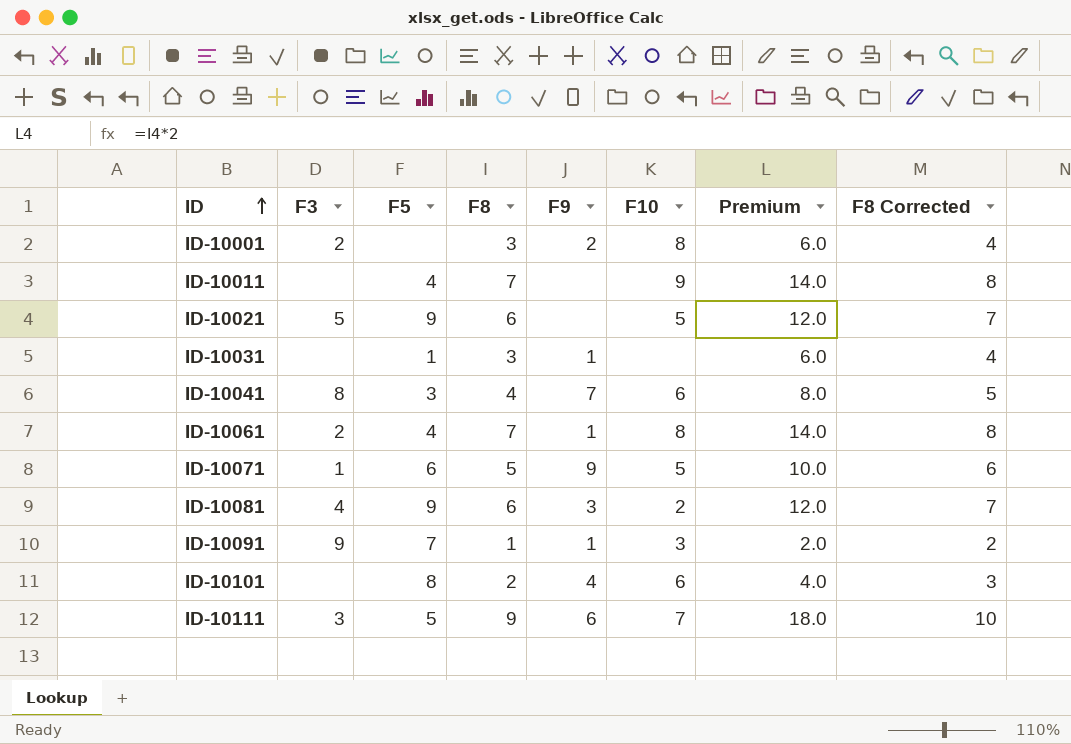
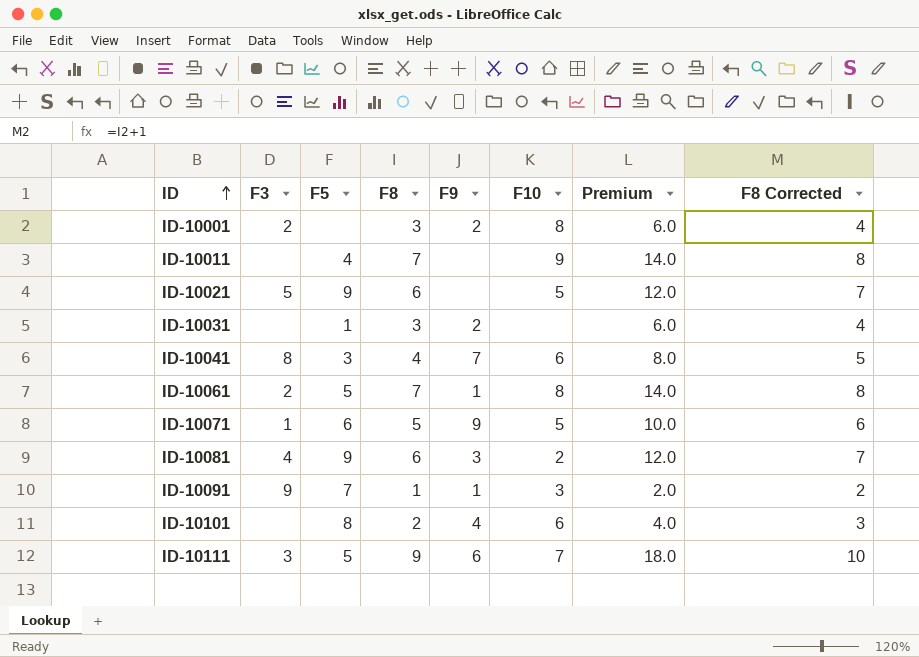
ID-10031 | F9: 1 -> 2
ID-10061 | F5: 4 -> 5

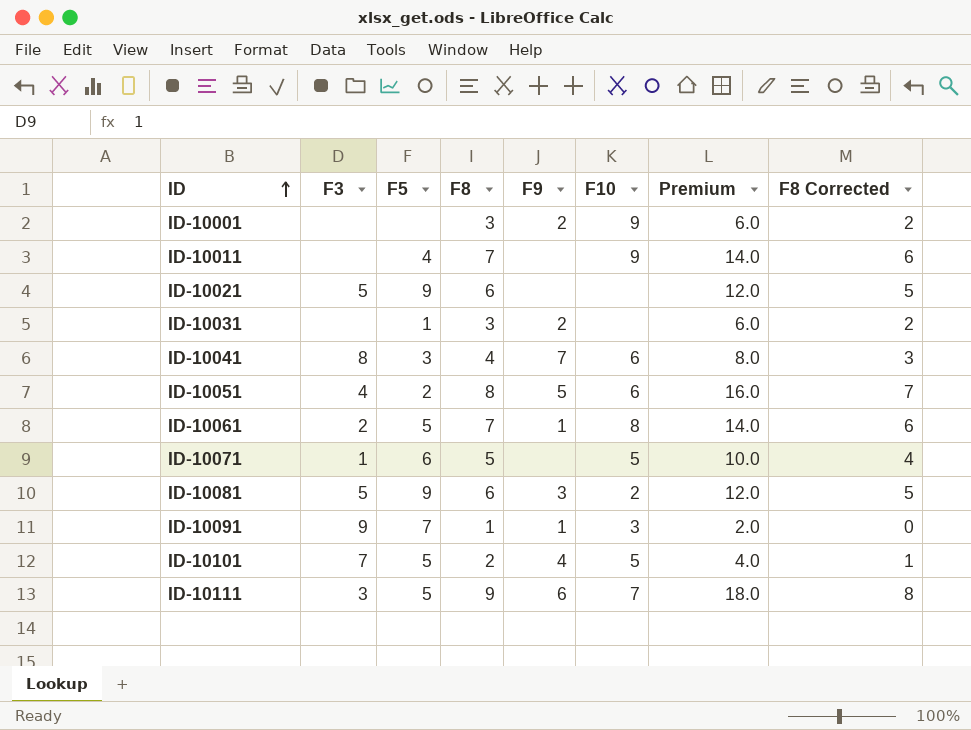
column F8 Corrected | formula: [F8] + 1 -> [F8] - 1
ID-10001 | F3: 2 -> none
ID-10001 | F10: 8 -> 9
ID-10021 | F10: 5 -> none
row ID-10051: none -> 4 | 2 | 8 | 5 | 6 | 16.0 | 7
ID-10071 | F9: 9 -> none
ID-10081 | F3: 4 -> 5
ID-10101 | F3: none -> 7
ID-10101 | F5: 8 -> 5
ID-10101 | F10: 6 -> 5

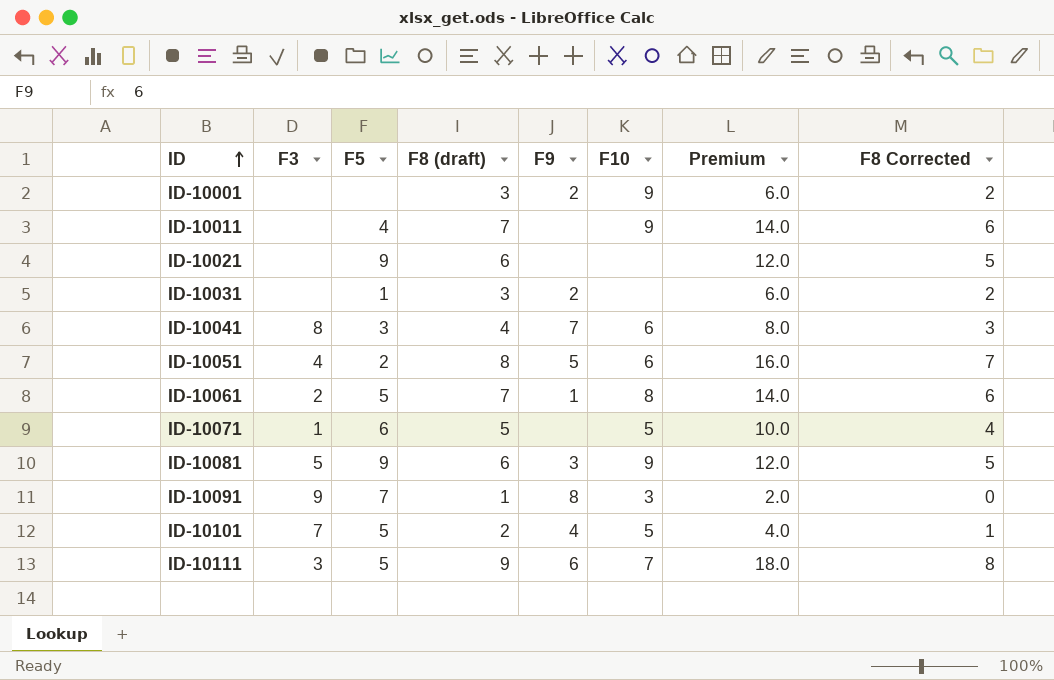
column name: F8 -> F8 (draft)
ID-10021 | F3: 5 -> none
ID-10081 | F10: 2 -> 9
ID-10091 | F9: 1 -> 8

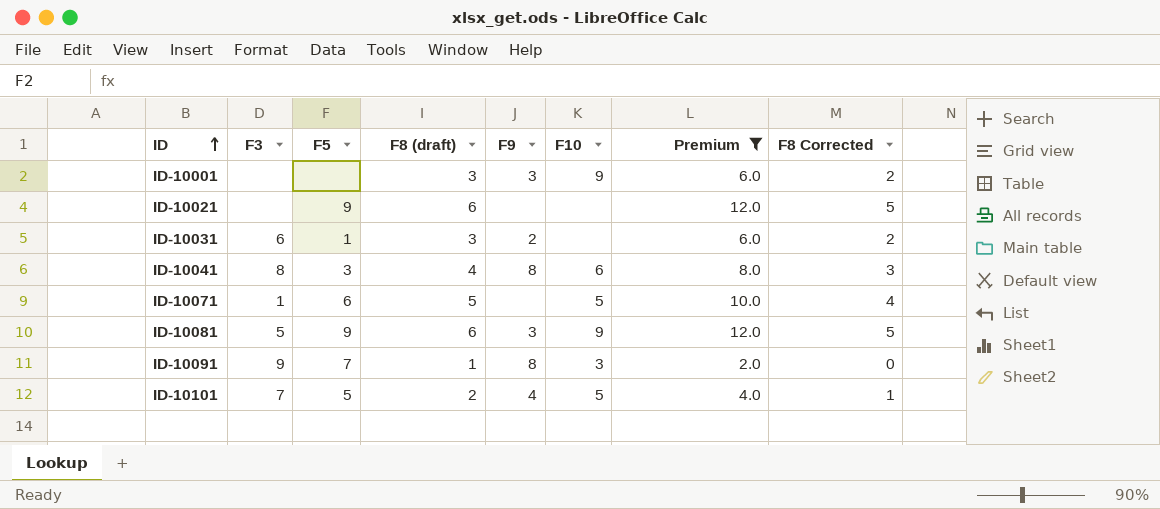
filter: none -> Premium <= 12.0
ID-10001 | F9: 2 -> 3
ID-10031 | F3: none -> 6
ID-10041 | F9: 7 -> 8

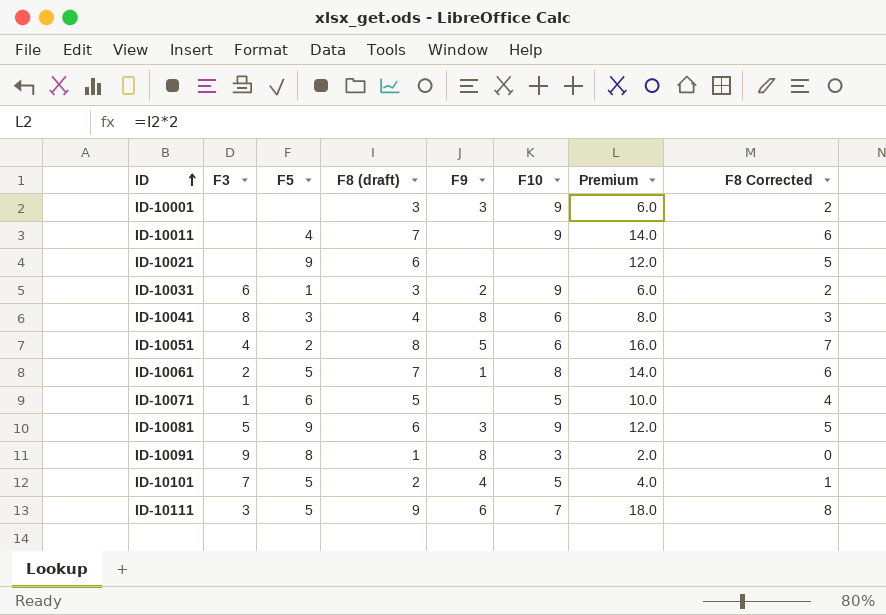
filter: Premium <= 12.0 -> none
ID-10031 | F10: none -> 9
ID-10091 | F5: 7 -> 8

